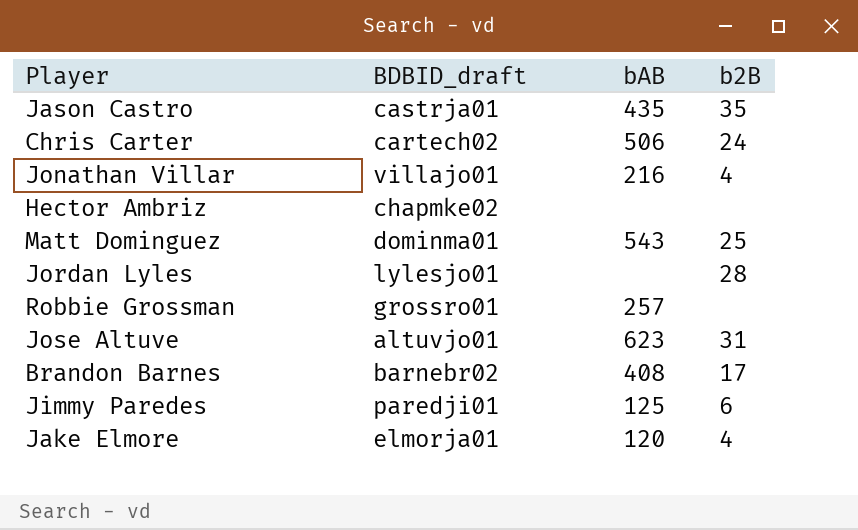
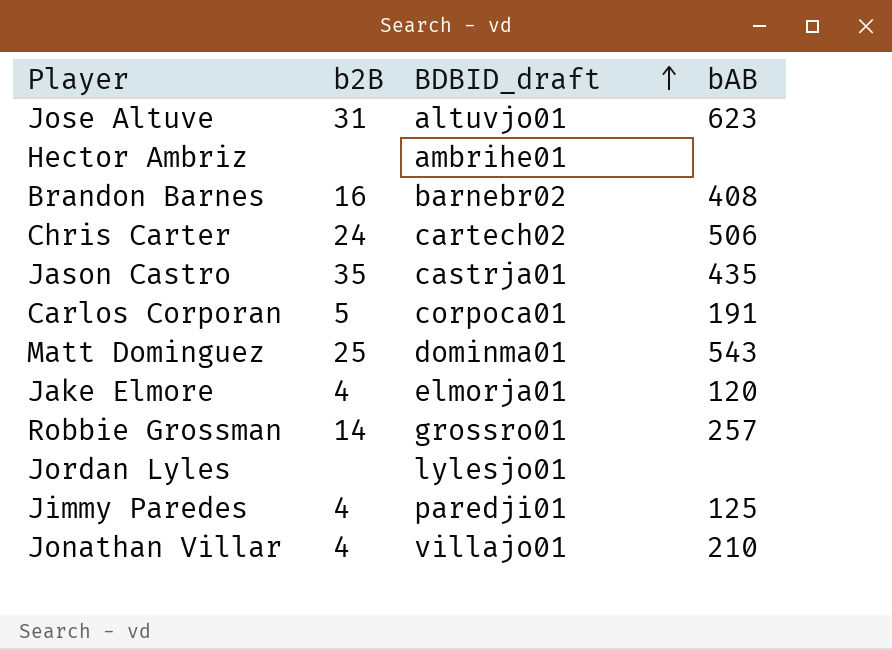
row order: none -> BDBID_draft ascending
column b2B | position: 4 -> 2
Hector Ambriz | BDBID_draft: chapmke02 -> ambrihe01
Brandon Barnes | b2B: 17 -> 16
row Carlos Corporan: none -> 5 | corpoca01 | 191
Robbie Grossman | b2B: none -> 14
Jordan Lyles | b2B: 28 -> none
Jimmy Paredes | b2B: 6 -> 4
Jonathan Villar | bAB: 216 -> 210

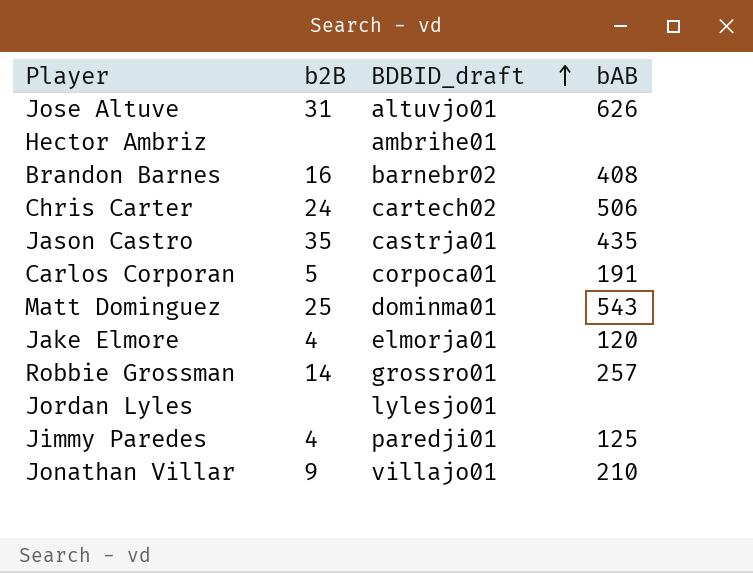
Jose Altuve | bAB: 623 -> 626
Jonathan Villar | b2B: 4 -> 9

